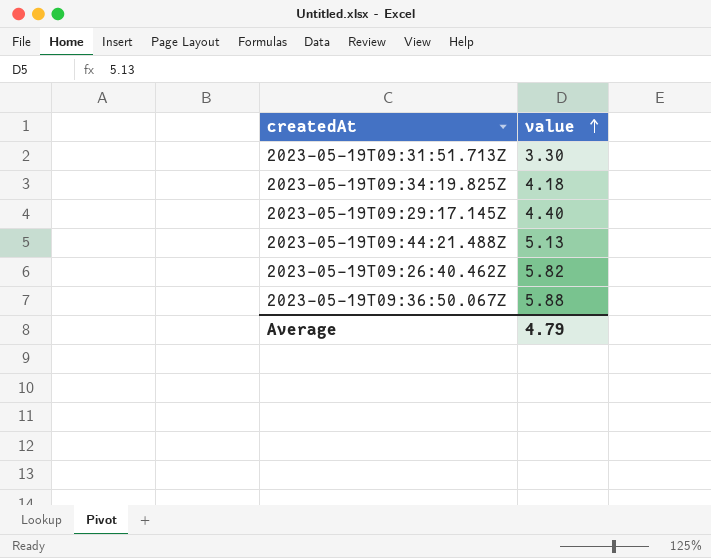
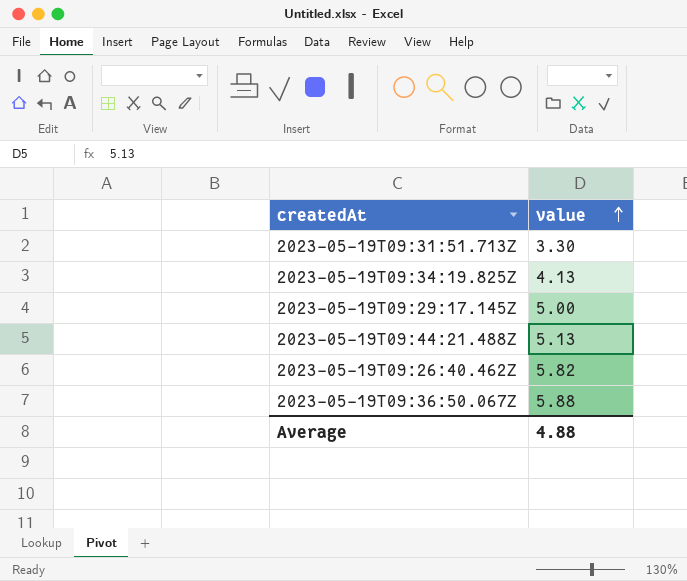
2023-05-19T09:34:19.825Z | value: 4.18 -> 4.13
2023-05-19T09:29:17.145Z | value: 4.40 -> 5.00
Average | value: 4.79 -> 4.88

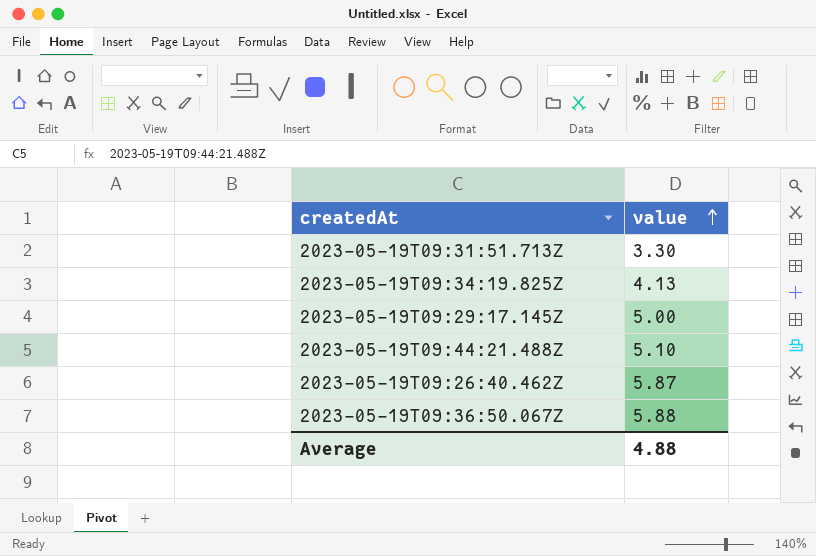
2023-05-19T09:44:21.488Z | value: 5.13 -> 5.10
2023-05-19T09:26:40.462Z | value: 5.82 -> 5.87

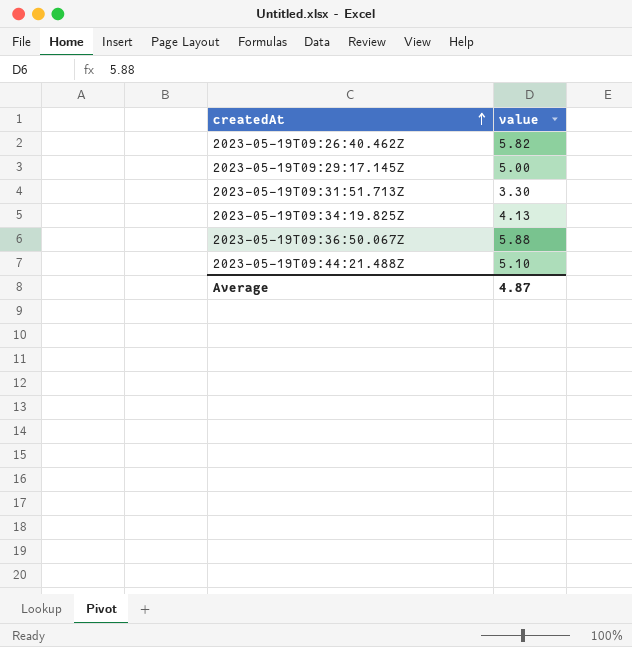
row order: value ascending -> createdAt ascending
2023-05-19T09:26:40.462Z | value: 5.87 -> 5.82
Average | value: 4.88 -> 4.87

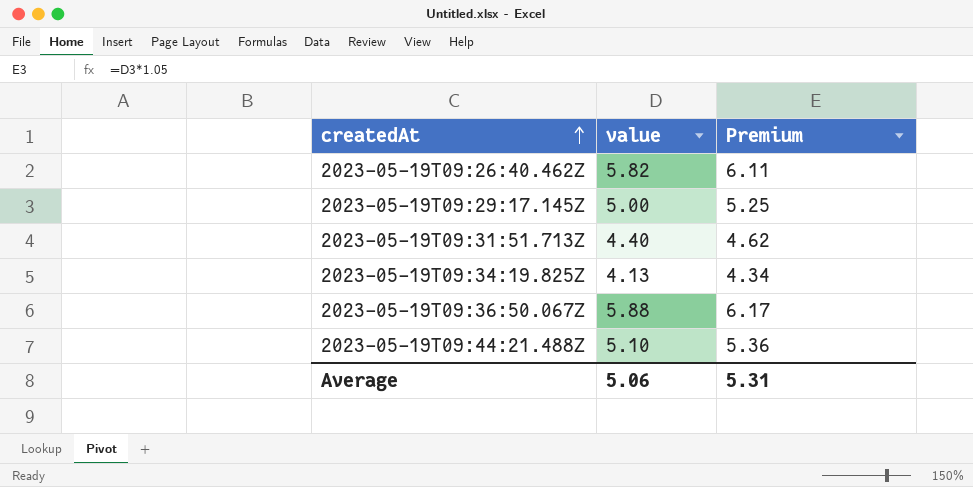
column Premium | formula: none -> [value] * 1.05
2023-05-19T09:31:51.713Z | value: 3.30 -> 4.40
Average | value: 4.87 -> 5.06

